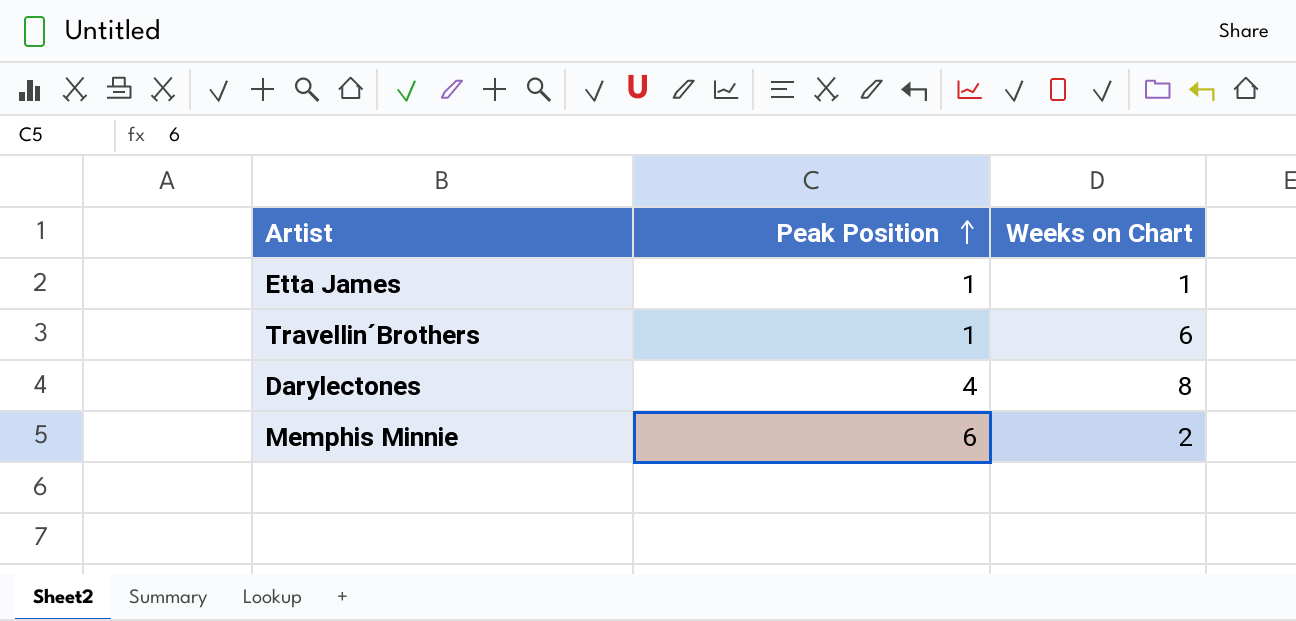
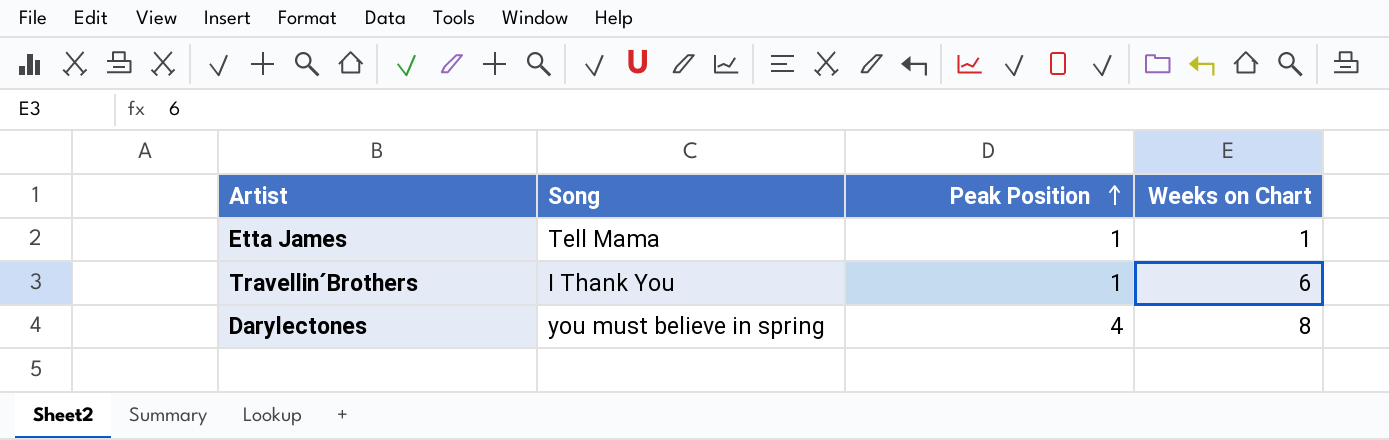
column Song | position: none -> 2
row Memphis Minnie: 6 | 2 -> none

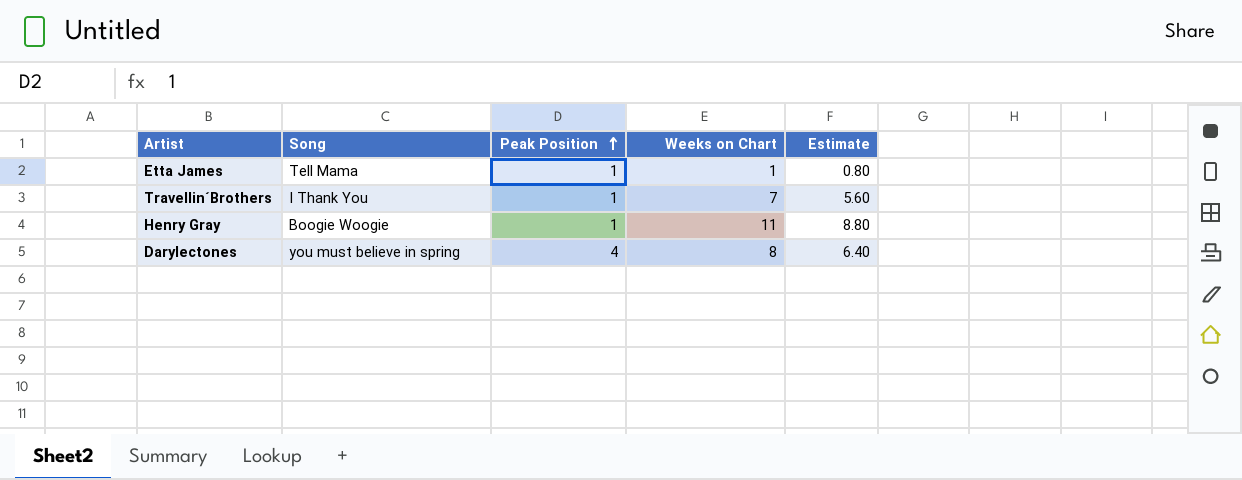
column Estimate | formula: none -> [Weeks on Chart] * 0.8
Travellin´Brothers | Weeks on Chart: 6 -> 7
row Henry Gray: none -> Boogie Woogie | 1 | 11 | 8.80

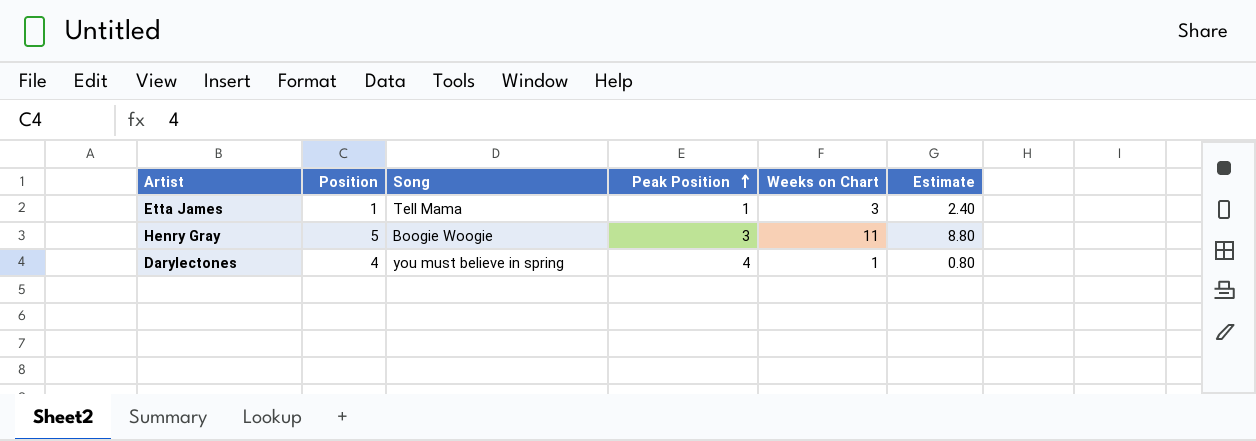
column Position | position: none -> 2
row Travellin´Brothers: I Thank You | 1 | 7 | 5.60 -> none
Etta James | Weeks on Chart: 1 -> 3
Etta James | Estimate: 0.80 -> 2.40
Henry Gray | Peak Position: 1 -> 3
Darylectones | Weeks on Chart: 8 -> 1
Darylectones | Estimate: 6.40 -> 0.80

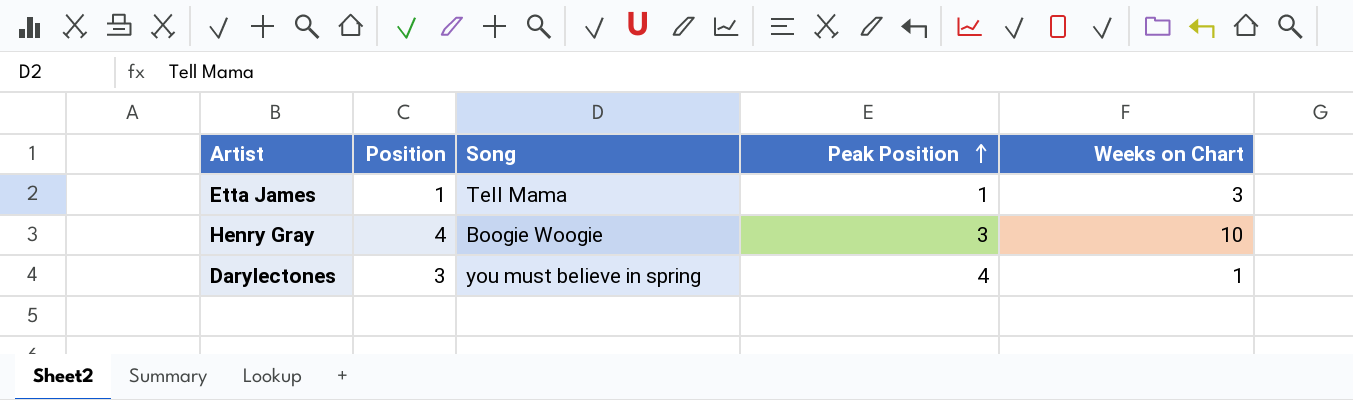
column Estimate | formula: [Weeks on Chart] * 0.8 -> none
Henry Gray | Position: 5 -> 4
Henry Gray | Weeks on Chart: 11 -> 10
Darylectones | Position: 4 -> 3

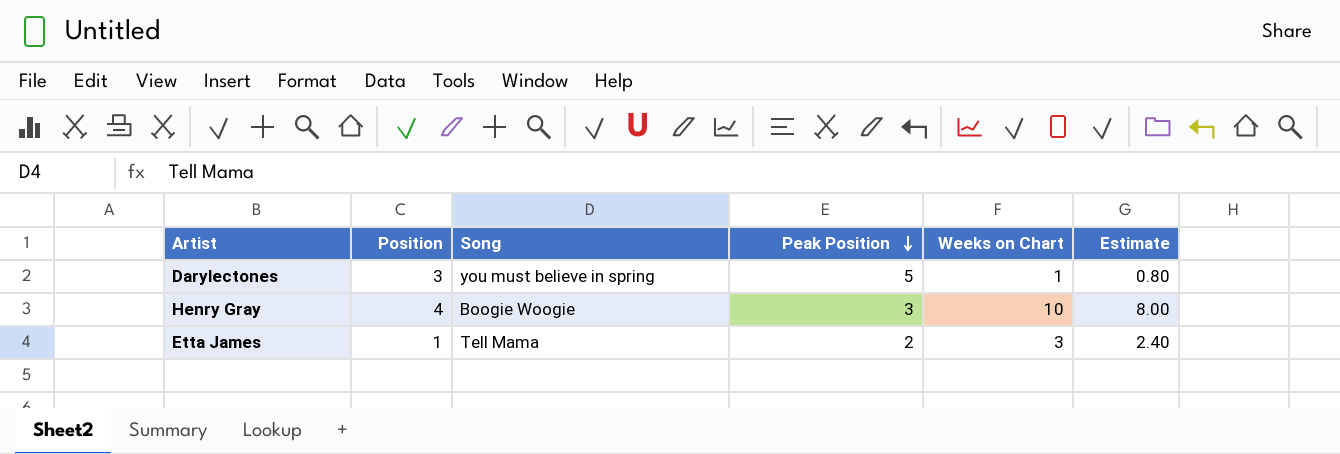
row order: Peak Position ascending -> Peak Position descending
column Estimate | formula: none -> [Weeks on Chart] * 0.8
Darylectones | Peak Position: 4 -> 5
Etta James | Peak Position: 1 -> 2

